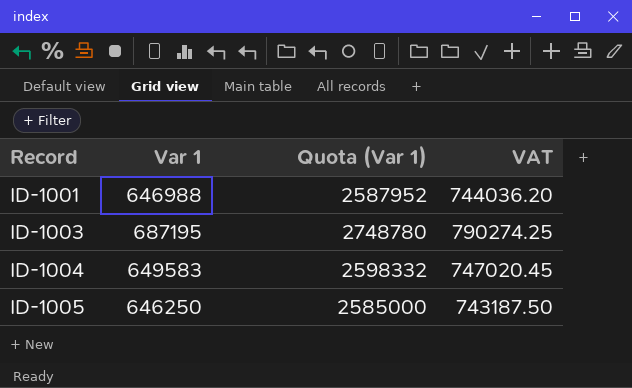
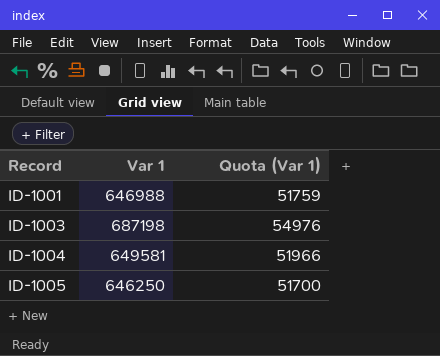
column VAT | formula: [Var 1] * 1.15 -> none
column Quota (Var 1) | formula: [Var 1] * 4 -> [Var 1] * 0.08
ID-1003 | Var 1: 687195 -> 687198
ID-1004 | Var 1: 649583 -> 649581

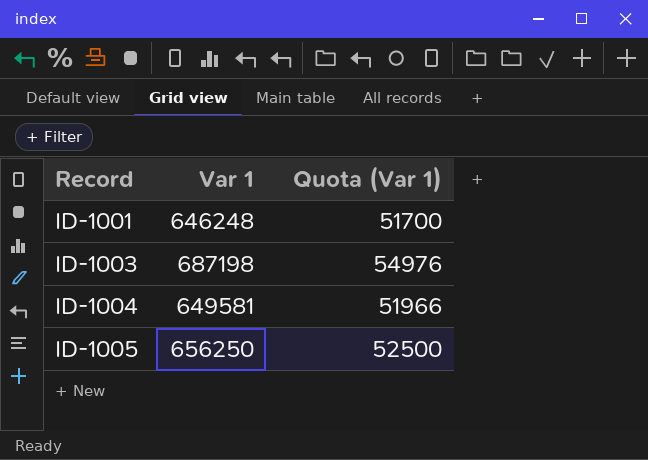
ID-1001 | Var 1: 646988 -> 646248
ID-1001 | Quota (Var 1): 51759 -> 51700
ID-1005 | Var 1: 646250 -> 656250
ID-1005 | Quota (Var 1): 51700 -> 52500

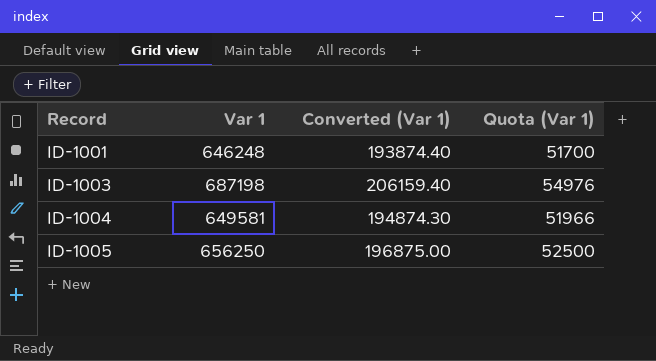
column Converted (Var 1) | formula: none -> [Var 1] * 0.3

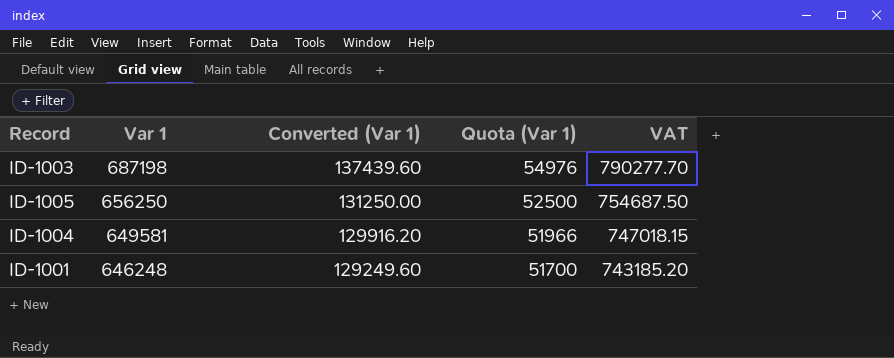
row order: Record ascending -> Var 1 descending
column Converted (Var 1) | formula: [Var 1] * 0.3 -> [Var 1] * 0.2
column VAT | formula: none -> [Var 1] * 1.15

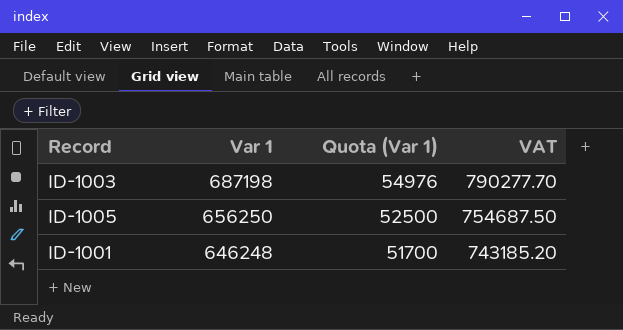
column Converted (Var 1) | formula: [Var 1] * 0.2 -> none
row ID-1004: 649581 | 129916.20 | 51966 | 747018.15 -> none

